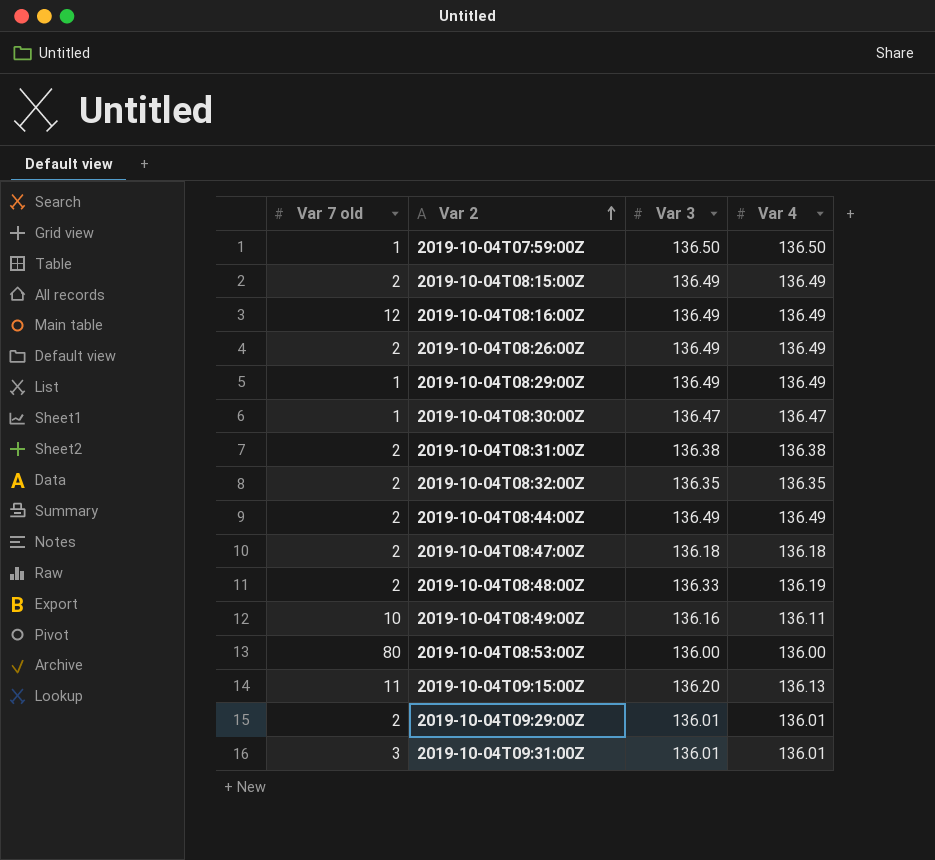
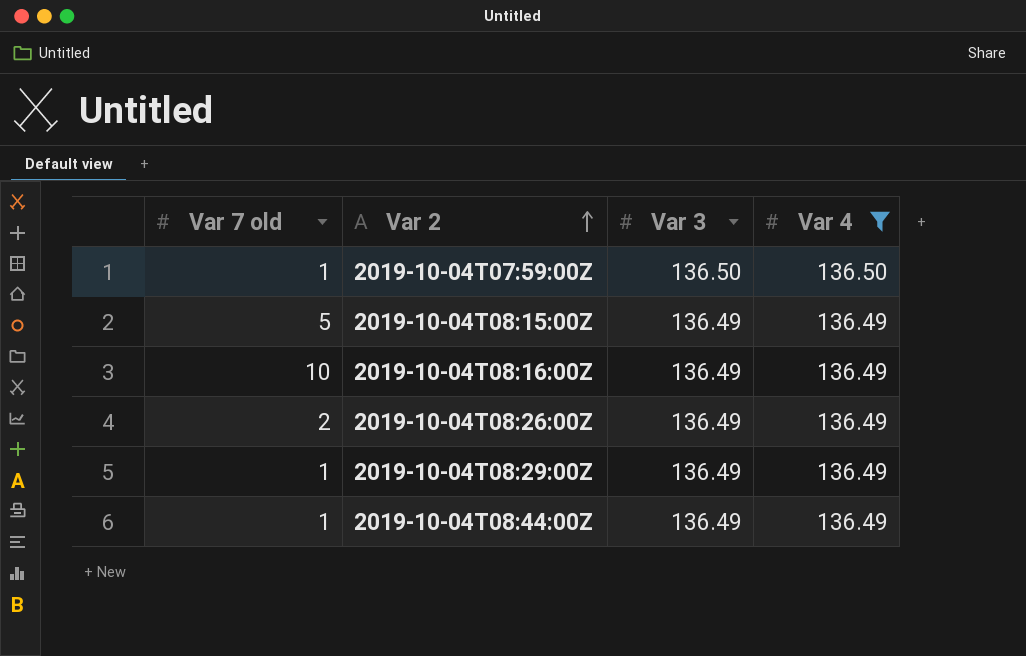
filter: none -> Var 4 >= 136.49
2019-10-04T08:15:00Z | Var 7 old: 2 -> 5
2019-10-04T08:16:00Z | Var 7 old: 12 -> 10
2019-10-04T08:44:00Z | Var 7 old: 2 -> 1

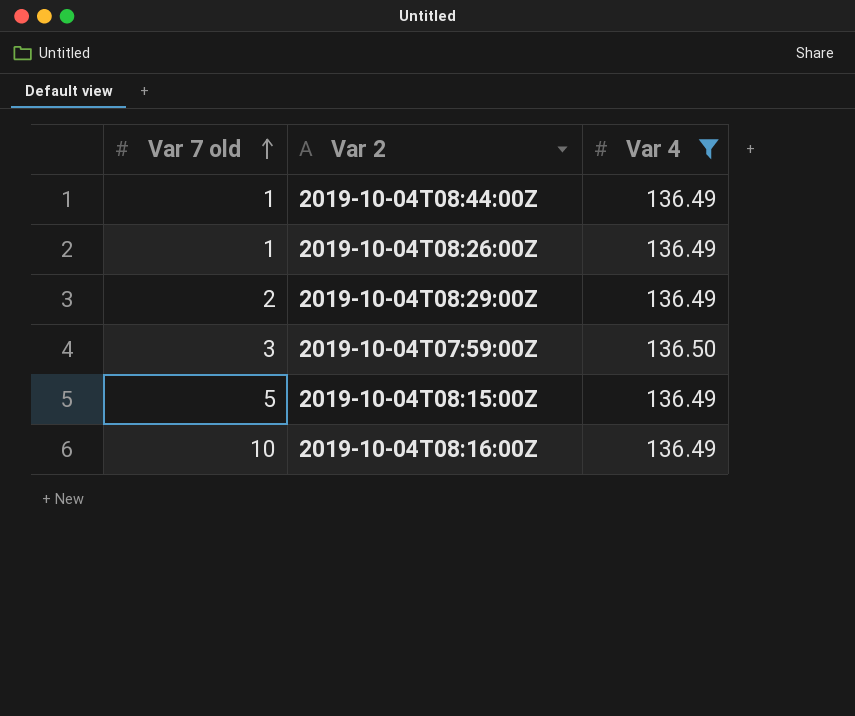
row order: Var 2 ascending -> Var 7 old ascending
column Var 3 | position: 3 -> none
2019-10-04T08:26:00Z | Var 7 old: 2 -> 1
2019-10-04T08:29:00Z | Var 7 old: 1 -> 2
2019-10-04T07:59:00Z | Var 7 old: 1 -> 3

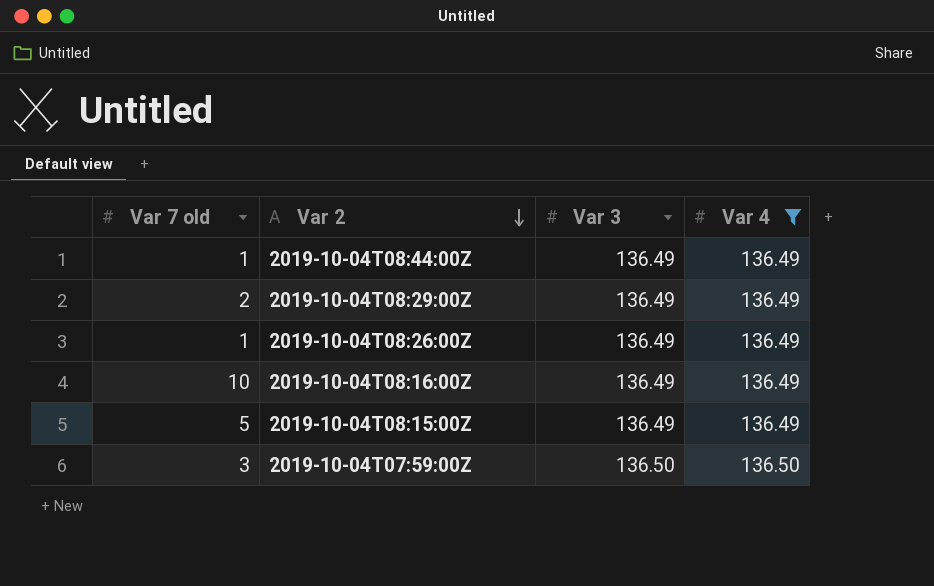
row order: Var 7 old ascending -> Var 2 descending
column Var 3 | position: none -> 3

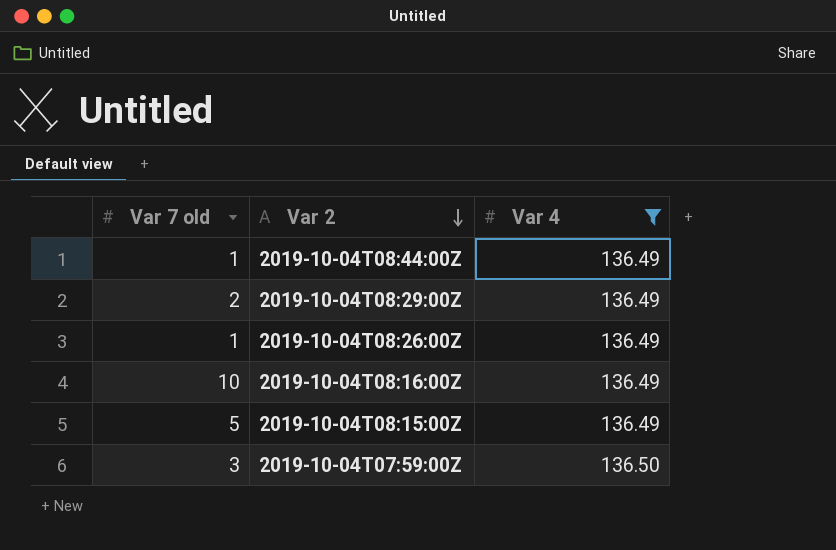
column Var 3 | position: 3 -> none

